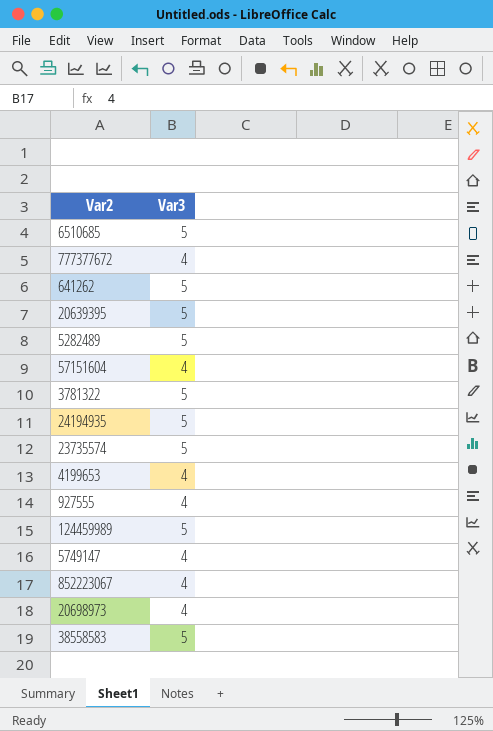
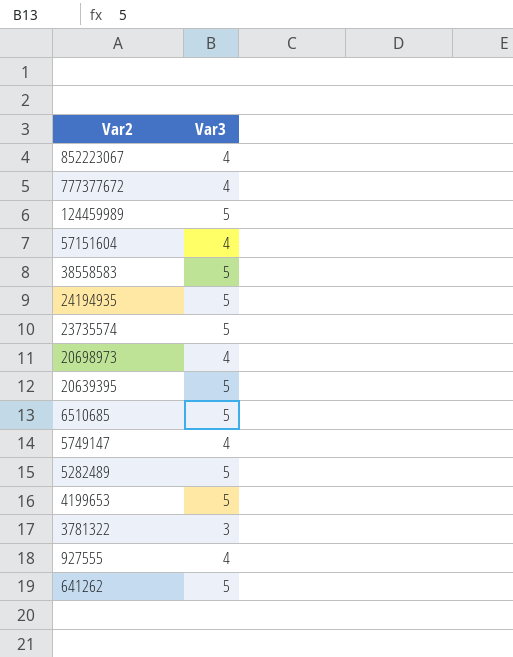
row order: none -> Var2 descending
4199653 | Var3: 4 -> 5
3781322 | Var3: 5 -> 3

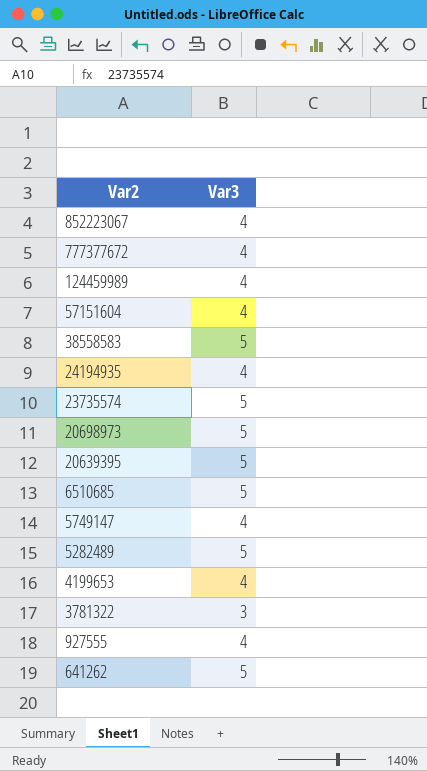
124459989 | Var3: 5 -> 4
24194935 | Var3: 5 -> 4
20698973 | Var3: 4 -> 5
4199653 | Var3: 5 -> 4

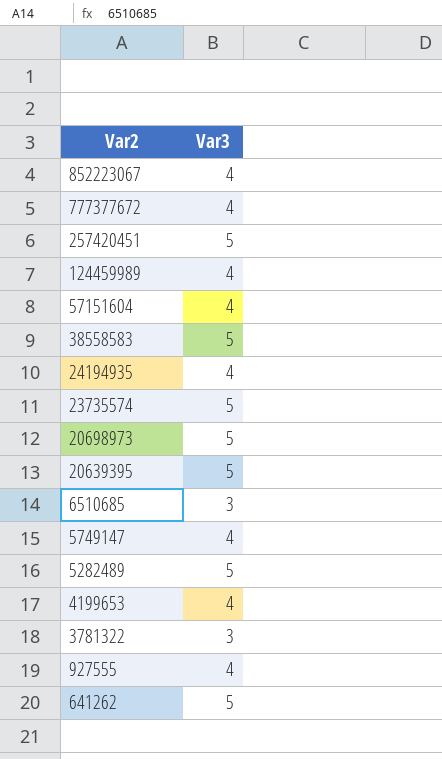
row 257420451: none -> 5
6510685 | Var3: 5 -> 3

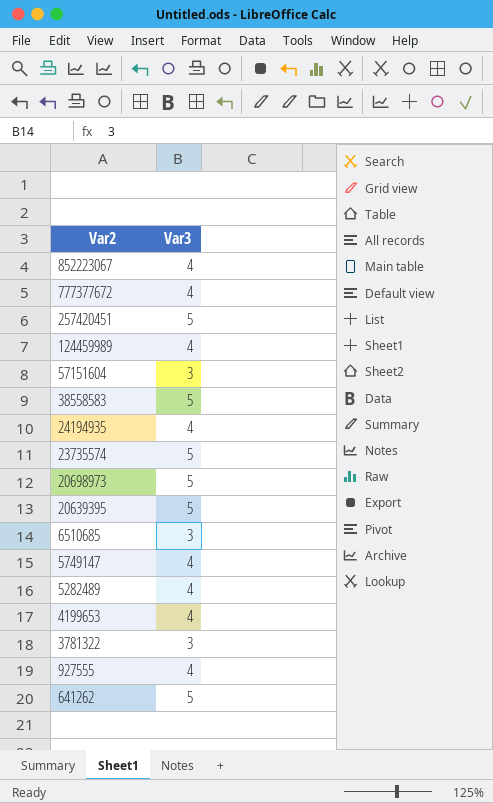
57151604 | Var3: 4 -> 3
5282489 | Var3: 5 -> 4

